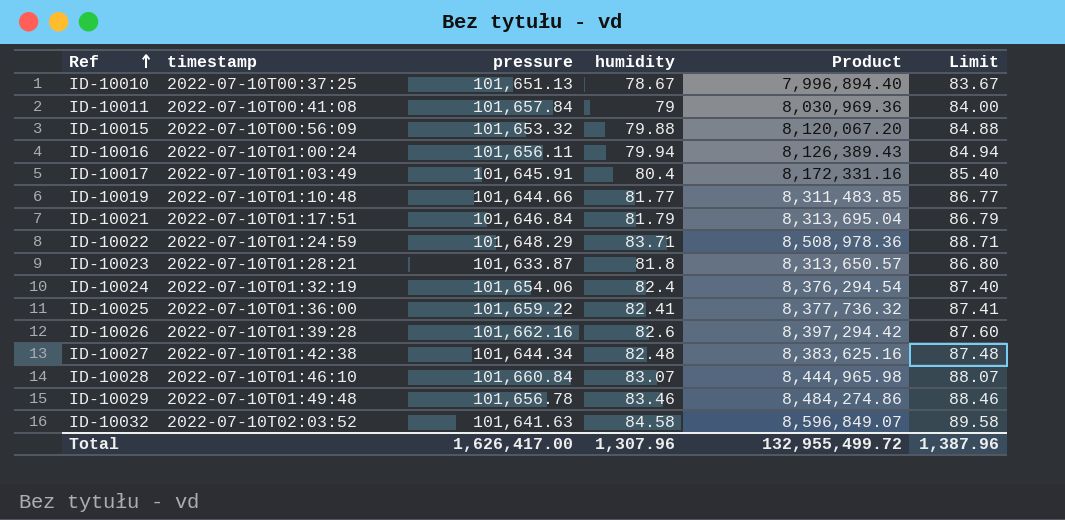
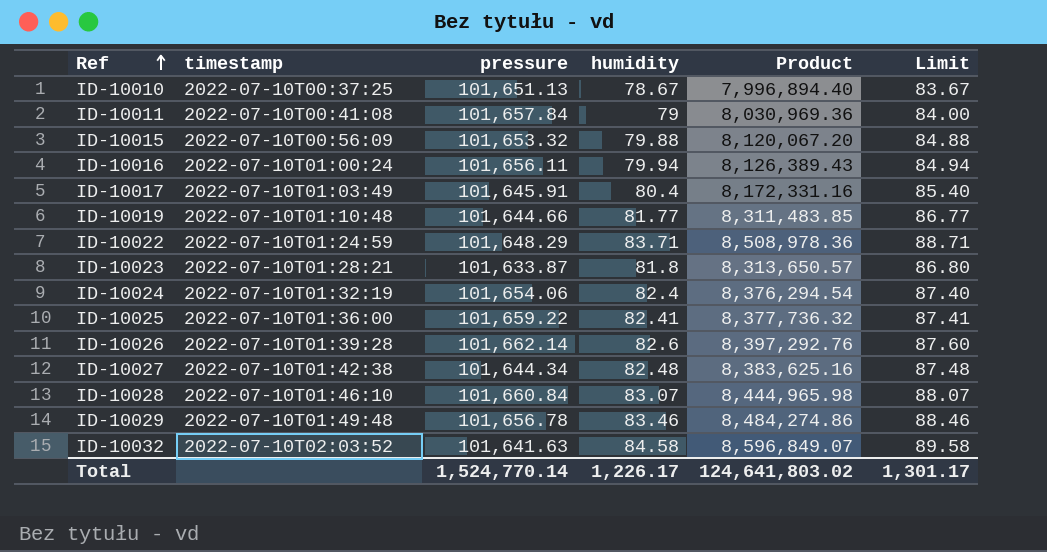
row ID-10021: 2022-07-10T01:17:51 | 101,646.84 | 81.79 | 8,313,695.04 | 86.79 -> none
ID-10026 | pressure: 101,662.16 -> 101,662.14
ID-10026 | Product: 8,397,294.42 -> 8,397,292.76
Total | pressure: 1,626,417.00 -> 1,524,770.14
Total | humidity: 1,307.96 -> 1,226.17
Total | Product: 132,955,499.72 -> 124,641,803.02
Total | Limit: 1,387.96 -> 1,301.17

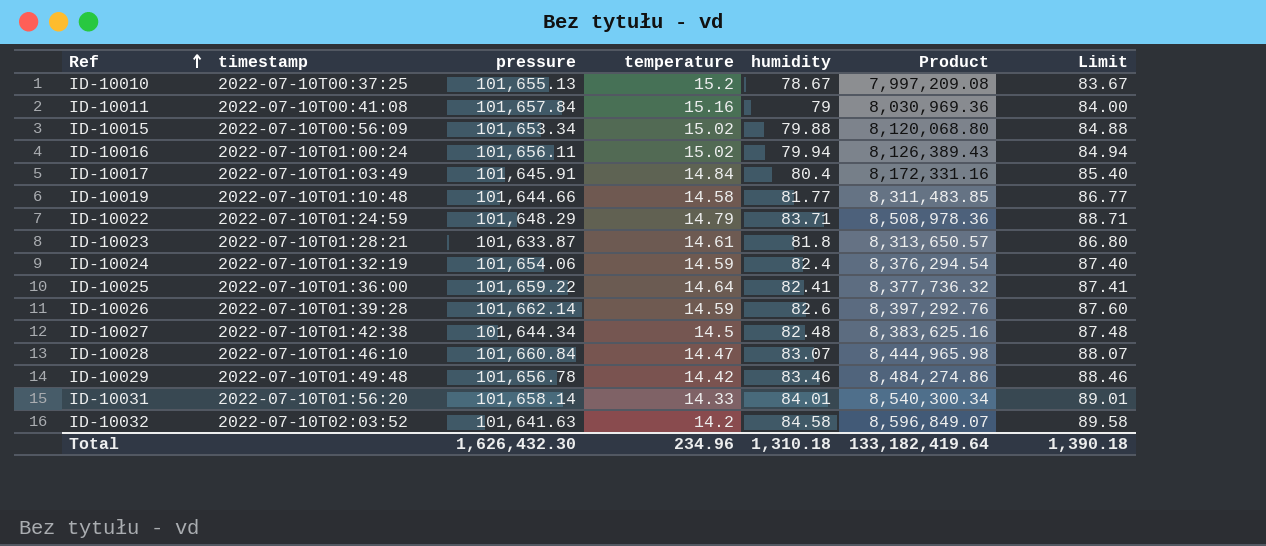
column temperature | position: none -> 4
ID-10010 | pressure: 101,651.13 -> 101,655.13
ID-10010 | Product: 7,996,894.40 -> 7,997,209.08
ID-10015 | pressure: 101,653.32 -> 101,653.34
ID-10015 | Product: 8,120,067.20 -> 8,120,068.80
row ID-10031: none -> 2022-07-10T01:56:20 | 101,658.14 | 14.33 | 84.01 | 8,540,300.34 | 89.01
Total | pressure: 1,524,770.14 -> 1,626,432.30
Total | humidity: 1,226.17 -> 1,310.18
Total | Product: 124,641,803.02 -> 133,182,419.64
Total | Limit: 1,301.17 -> 1,390.18

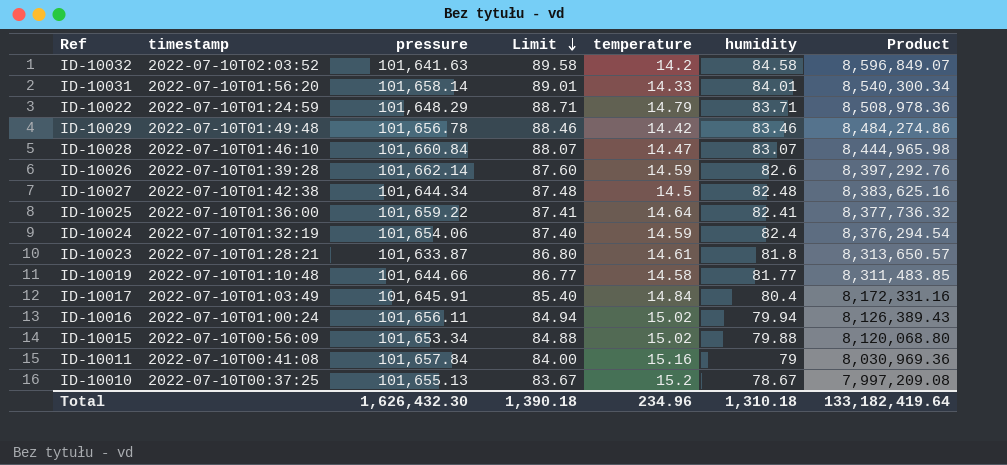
row order: Ref ascending -> Limit descending
column Limit | position: 7 -> 4

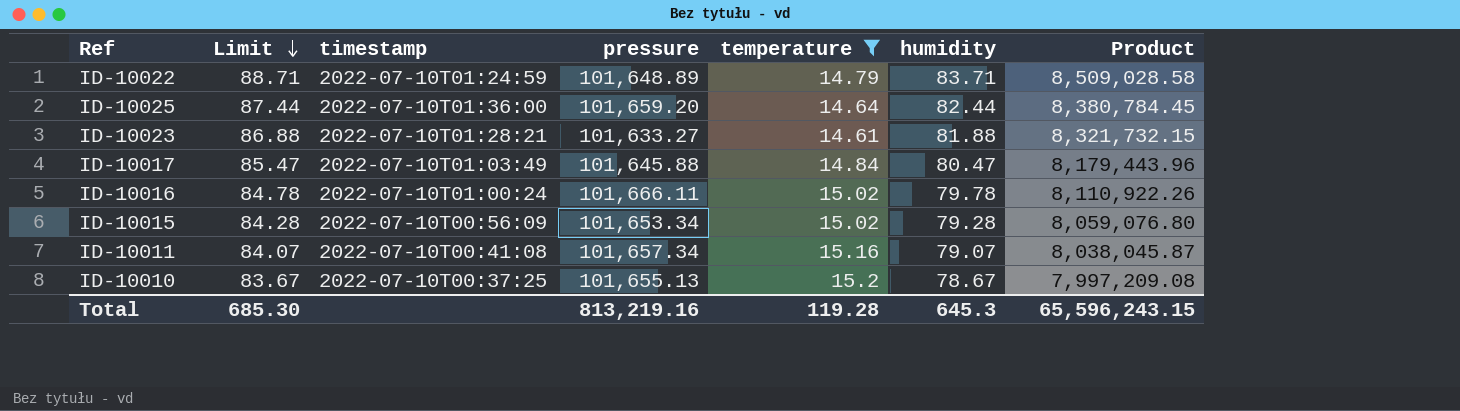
filter: none -> temperature >= 14.61
column Limit | position: 4 -> 2
ID-10022 | pressure: 101,648.29 -> 101,648.89
ID-10022 | Product: 8,508,978.36 -> 8,509,028.58
ID-10025 | Limit: 87.41 -> 87.44
ID-10025 | pressure: 101,659.22 -> 101,659.20
ID-10025 | humidity: 82.41 -> 82.44
ID-10025 | Product: 8,377,736.32 -> 8,380,784.45
ID-10023 | Limit: 86.80 -> 86.88
ID-10023 | pressure: 101,633.87 -> 101,633.27
ID-10023 | humidity: 81.8 -> 81.88
ID-10023 | Product: 8,313,650.57 -> 8,321,732.15
ID-10017 | Limit: 85.40 -> 85.47
ID-10017 | pressure: 101,645.91 -> 101,645.88
ID-10017 | humidity: 80.4 -> 80.47
ID-10017 | Product: 8,172,331.16 -> 8,179,443.96
ID-10016 | Limit: 84.94 -> 84.78
ID-10016 | pressure: 101,656.11 -> 101,666.11
ID-10016 | humidity: 79.94 -> 79.78
ID-10016 | Product: 8,126,389.43 -> 8,110,922.26
ID-10015 | Limit: 84.88 -> 84.28
ID-10015 | humidity: 79.88 -> 79.28
ID-10015 | Product: 8,120,068.80 -> 8,059,076.80
ID-10011 | Limit: 84.00 -> 84.07
ID-10011 | pressure: 101,657.84 -> 101,657.34
ID-10011 | humidity: 79 -> 79.07
ID-10011 | Product: 8,030,969.36 -> 8,038,045.87
Total | Limit: 1,390.18 -> 685.30
Total | pressure: 1,626,432.30 -> 813,219.16
Total | temperature: 234.96 -> 119.28
Total | humidity: 1,310.18 -> 645.3
Total | Product: 133,182,419.64 -> 65,596,243.15

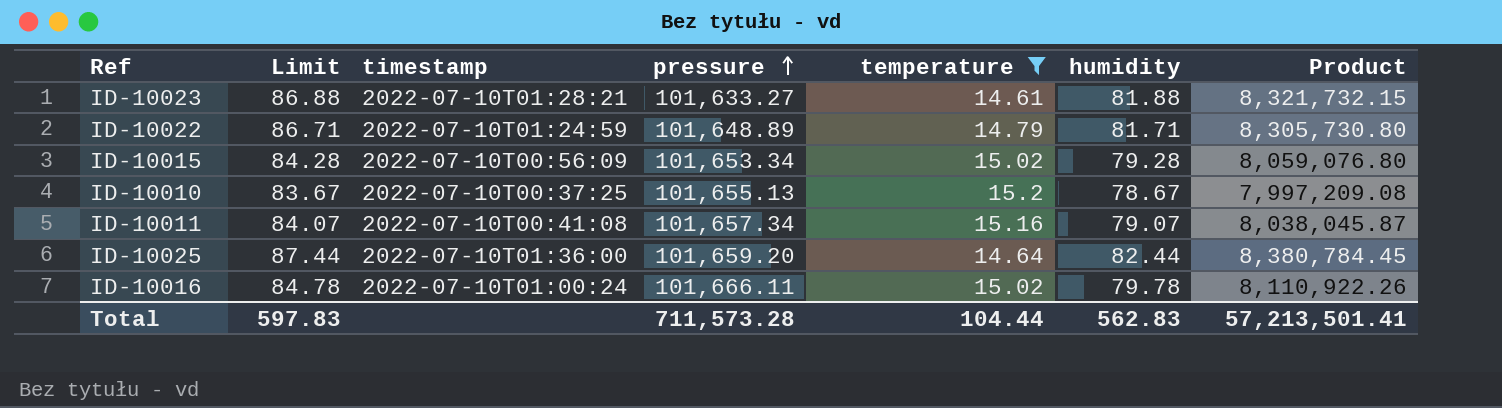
row order: Limit descending -> pressure ascending
row ID-10017: 85.47 | 2022-07-10T01:03:49 | 101,645.88 | 14.84 | 80.47 | 8,179,443.96 -> none
ID-10022 | Limit: 88.71 -> 86.71
ID-10022 | humidity: 83.71 -> 81.71
ID-10022 | Product: 8,509,028.58 -> 8,305,730.80
Total | Limit: 685.30 -> 597.83
Total | pressure: 813,219.16 -> 711,573.28
Total | temperature: 119.28 -> 104.44
Total | humidity: 645.3 -> 562.83
Total | Product: 65,596,243.15 -> 57,213,501.41

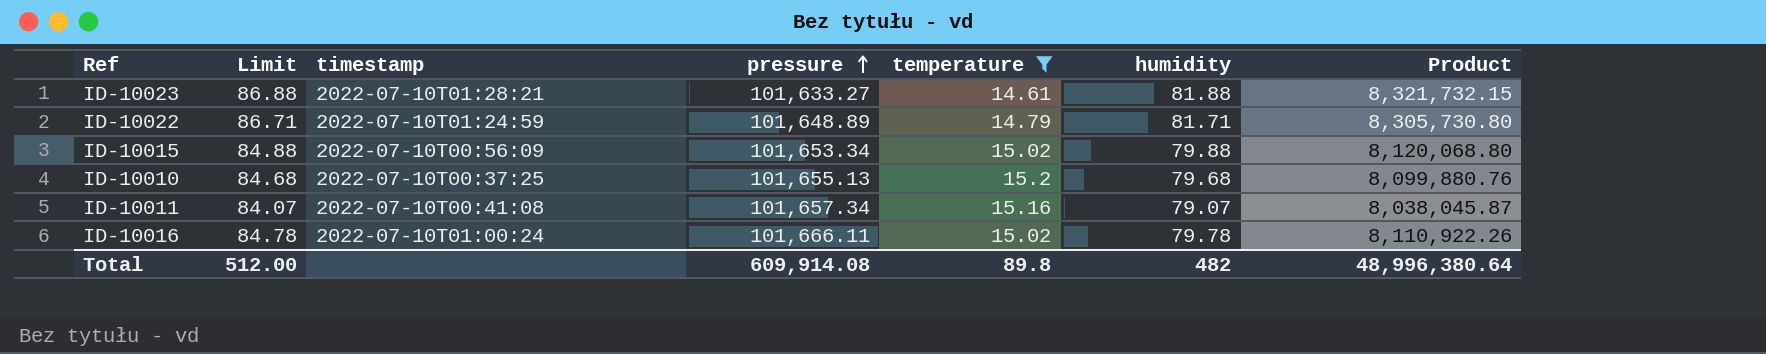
row ID-10025: 87.44 | 2022-07-10T01:36:00 | 101,659.20 | 14.64 | 82.44 | 8,380,784.45 -> none
ID-10015 | Limit: 84.28 -> 84.88
ID-10015 | humidity: 79.28 -> 79.88
ID-10015 | Product: 8,059,076.80 -> 8,120,068.80
ID-10010 | Limit: 83.67 -> 84.68
ID-10010 | humidity: 78.67 -> 79.68
ID-10010 | Product: 7,997,209.08 -> 8,099,880.76
Total | Limit: 597.83 -> 512.00
Total | pressure: 711,573.28 -> 609,914.08
Total | temperature: 104.44 -> 89.8
Total | humidity: 562.83 -> 482
Total | Product: 57,213,501.41 -> 48,996,380.64

